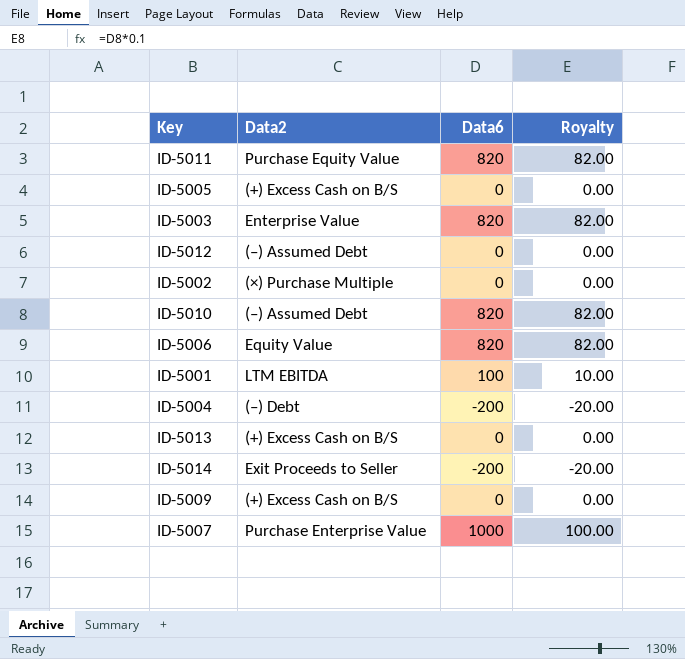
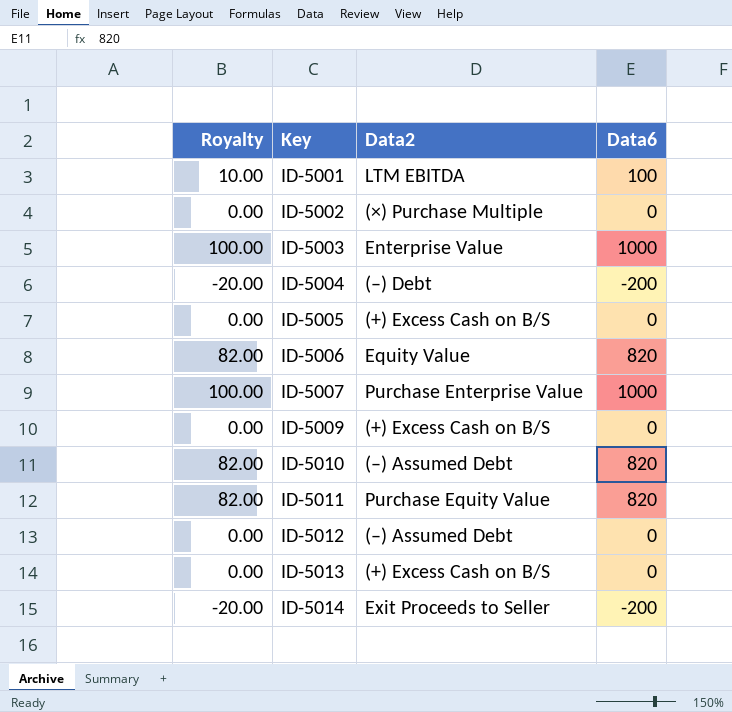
row order: none -> Key ascending
column Royalty | position: 4 -> 1
ID-5003 | Royalty: 82.00 -> 100.00
ID-5003 | Data6: 820 -> 1000

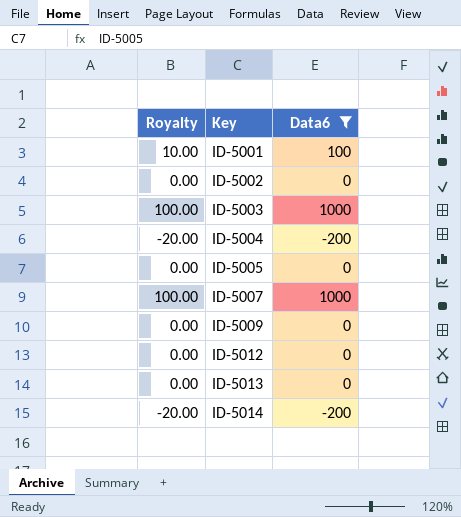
filter: none -> Data6 != 820
column Data2 | position: 3 -> none

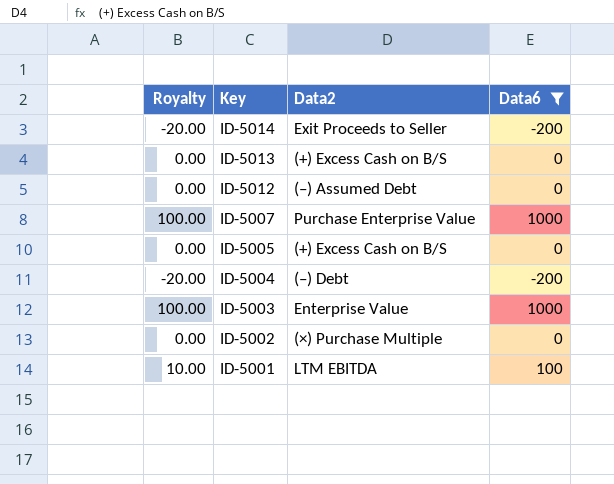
row order: Key ascending -> Key descending
column Data2 | position: none -> 3
row ID-5009: 0.00 | 0 -> none

